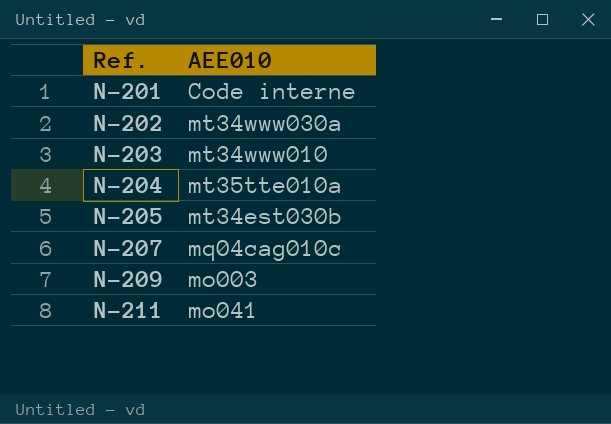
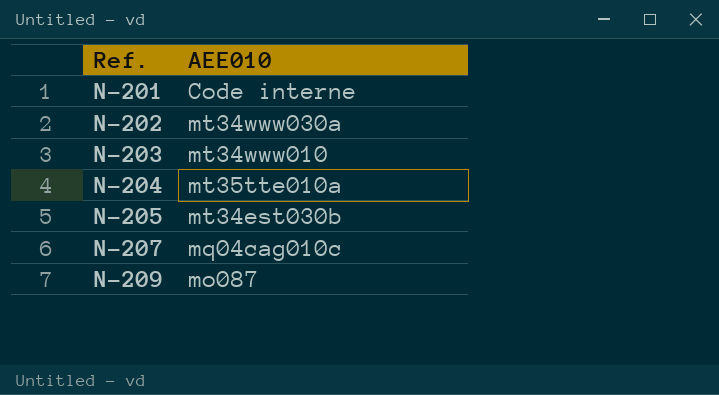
row N-211: mo041 -> none
N-209 | AEE010: mo003 -> mo087

